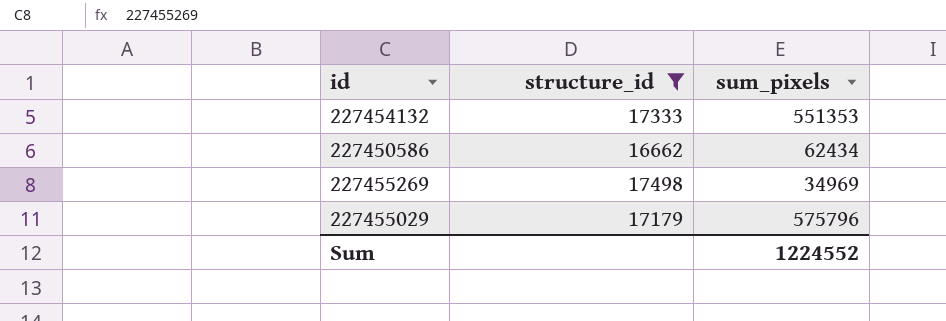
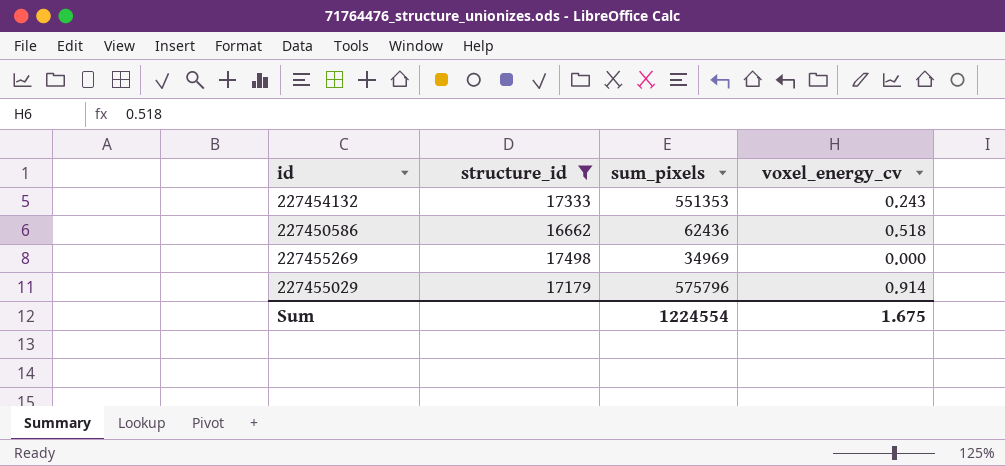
column voxel_energy_cv | position: none -> 4
227450586 | sum_pixels: 62434 -> 62436
Sum | sum_pixels: 1224552 -> 1224554

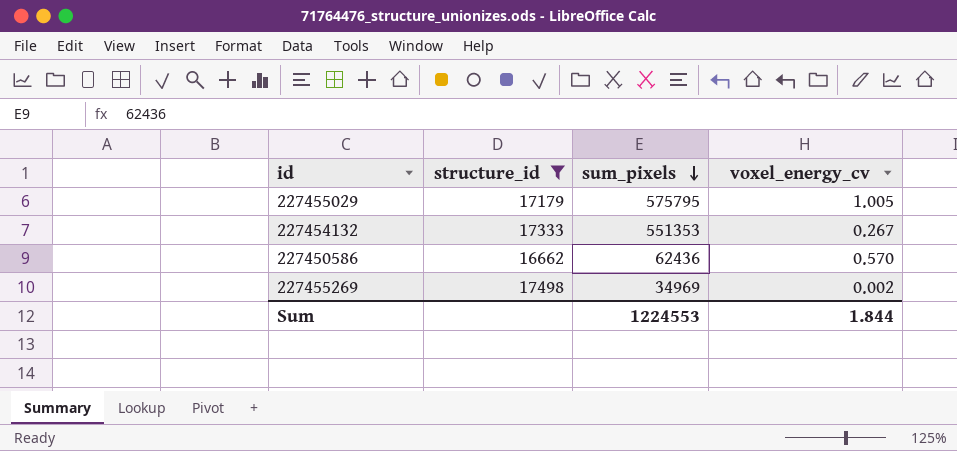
row order: none -> sum_pixels descending
227455029 | sum_pixels: 575796 -> 575795
227455029 | voxel_energy_cv: 0.914 -> 1.005
227454132 | voxel_energy_cv: 0.243 -> 0.267
227450586 | voxel_energy_cv: 0.518 -> 0.570
227455269 | voxel_energy_cv: 0.000 -> 0.002
Sum | sum_pixels: 1224554 -> 1224553
Sum | voxel_energy_cv: 1.675 -> 1.844

